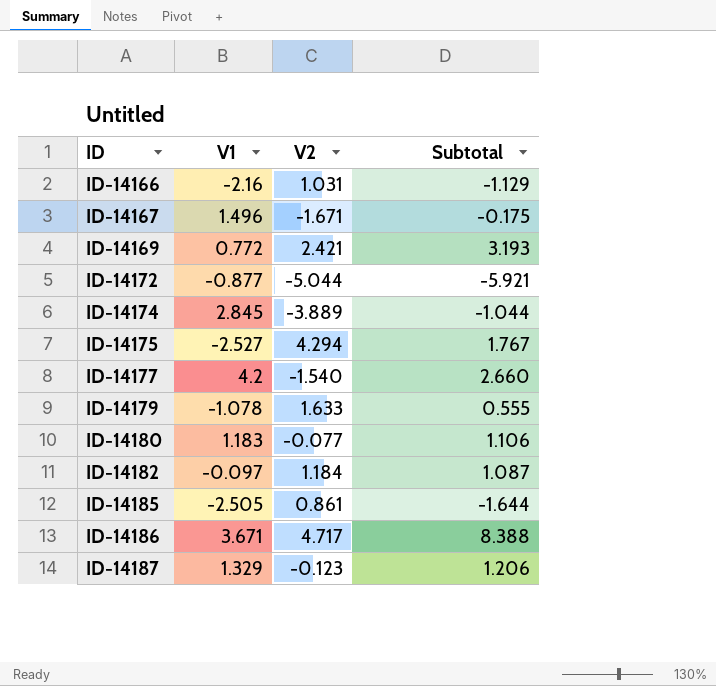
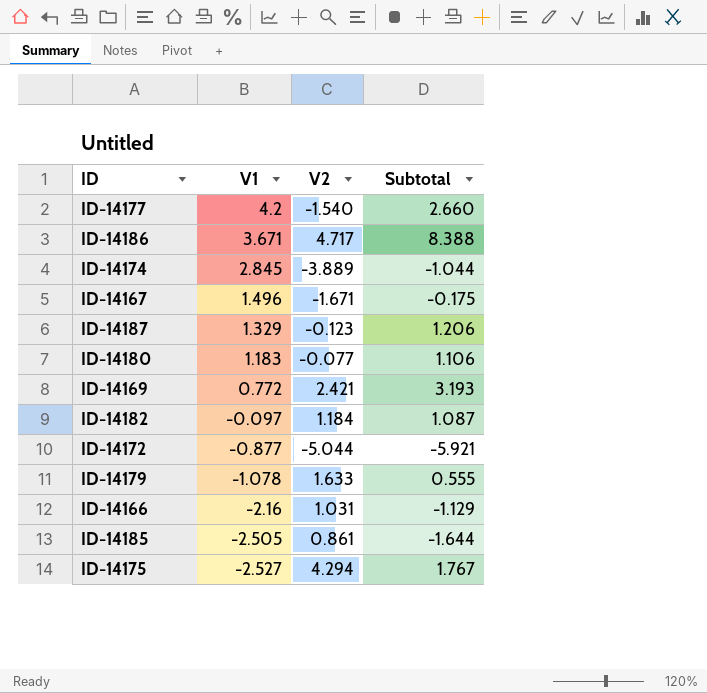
row order: ID ascending -> V1 descending

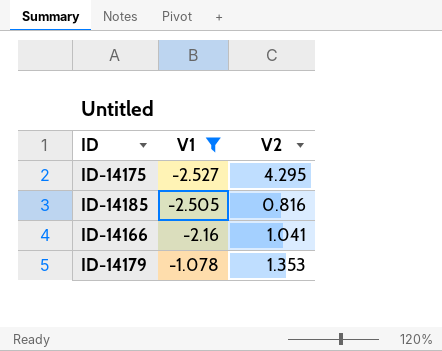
filter: none -> V1 <= -1.078
row order: V1 descending -> V1 ascending
column Subtotal | formula: [V1] + [V2] -> none
ID-14175 | V2: 4.294 -> 4.295
ID-14185 | V2: 0.861 -> 0.816
ID-14166 | V2: 1.031 -> 1.041
ID-14179 | V2: 1.633 -> 1.353

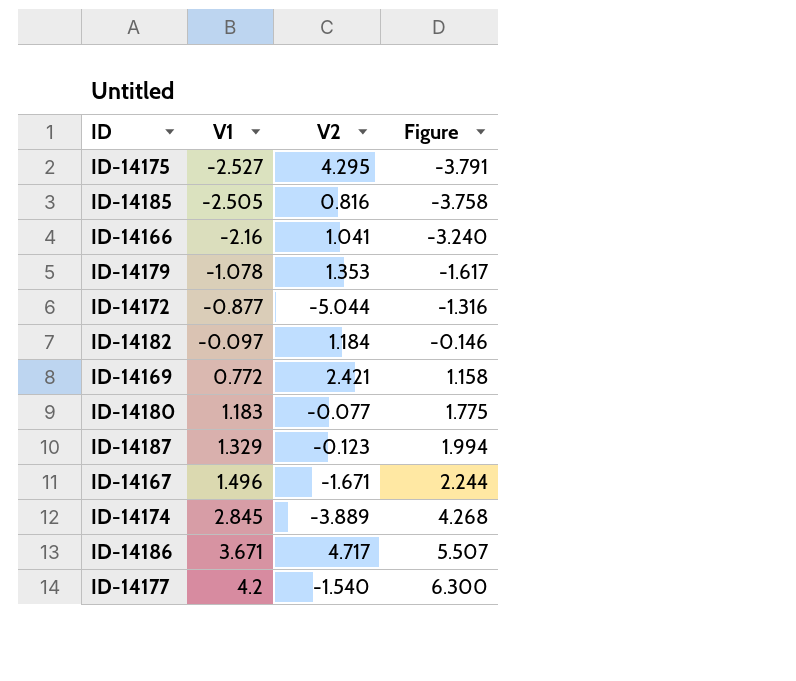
filter: V1 <= -1.078 -> none
column Figure | formula: none -> [V1] * 1.5

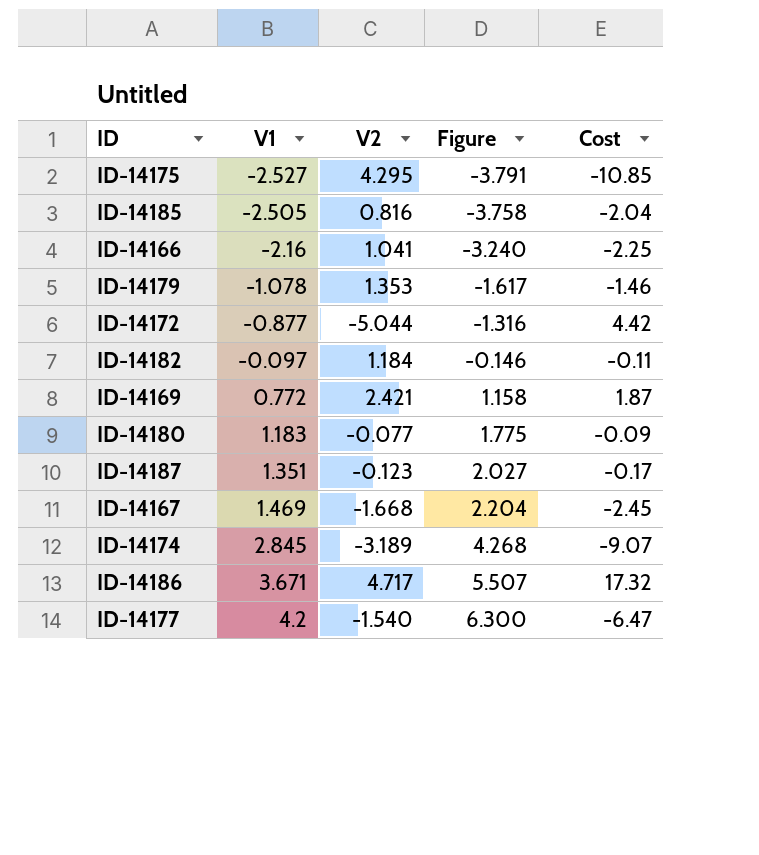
column Cost | formula: none -> [V1] * [V2]
ID-14187 | V1: 1.329 -> 1.351
ID-14187 | Figure: 1.994 -> 2.027
ID-14167 | V1: 1.496 -> 1.469
ID-14167 | V2: -1.671 -> -1.668
ID-14167 | Figure: 2.244 -> 2.204
ID-14174 | V2: -3.889 -> -3.189

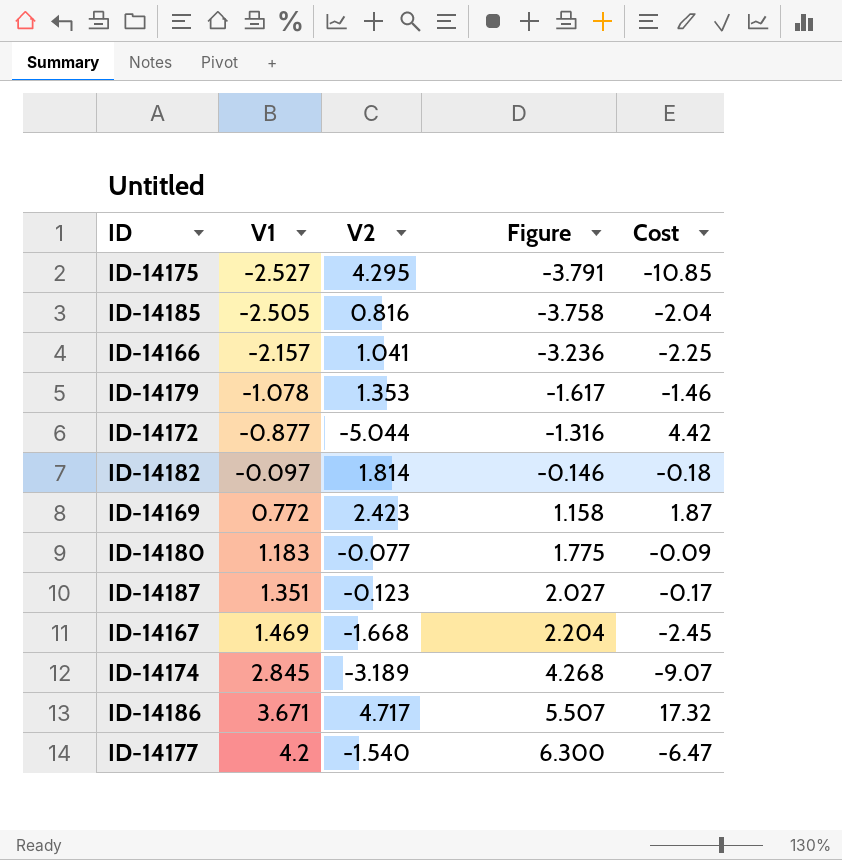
ID-14166 | V1: -2.16 -> -2.157
ID-14166 | Figure: -3.240 -> -3.236
ID-14182 | V2: 1.184 -> 1.814
ID-14182 | Cost: -0.11 -> -0.18
ID-14169 | V2: 2.421 -> 2.423

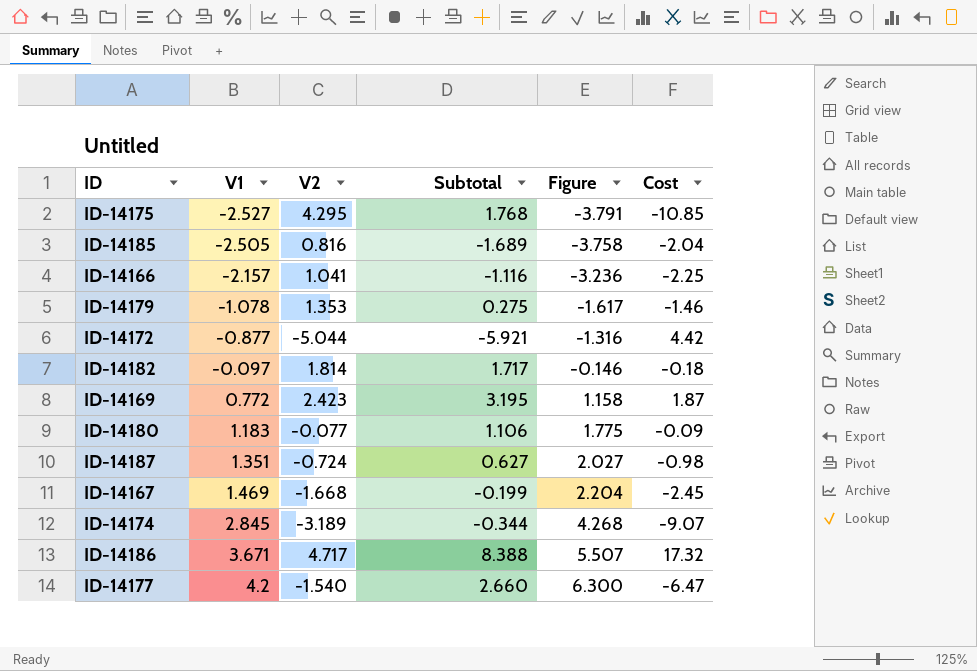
column Subtotal | formula: none -> [V1] + [V2]
ID-14187 | V2: -0.123 -> -0.724
ID-14187 | Cost: -0.17 -> -0.98

